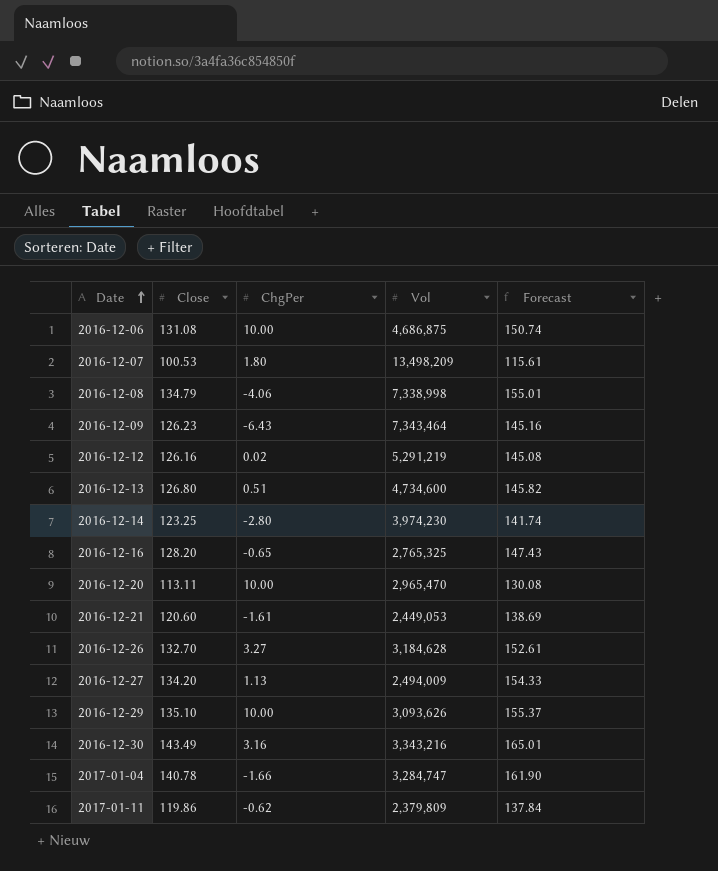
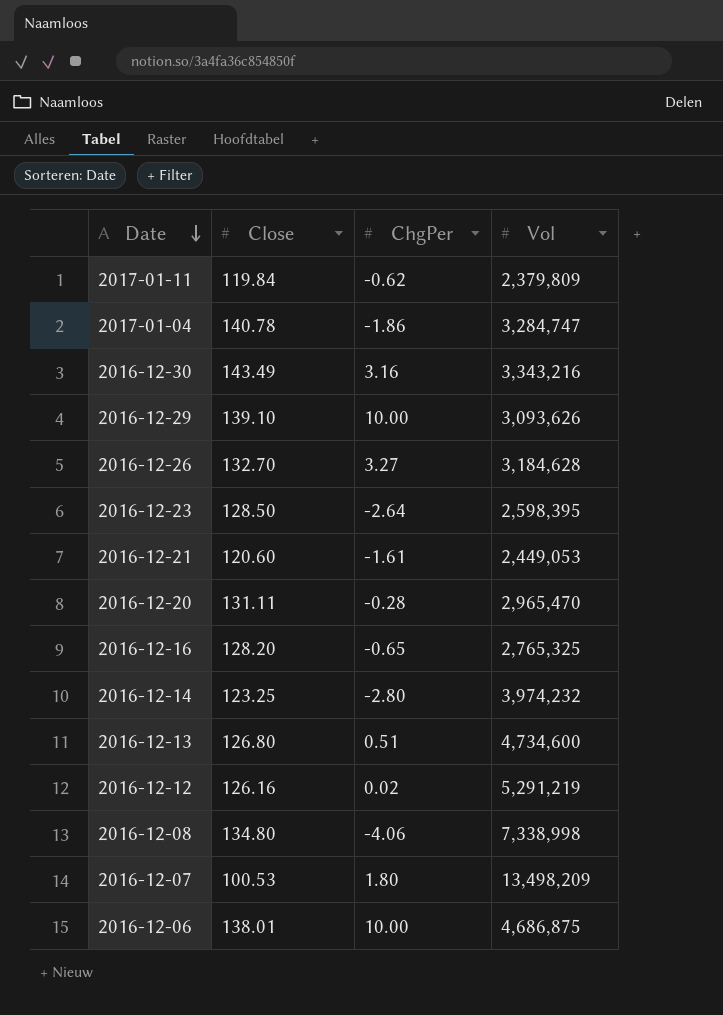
row order: Date ascending -> Date descending
column Forecast | formula: [Close] * 1.15 -> none
row 2016-12-09: 126.23 | -6.43 | 7,343,464 | 145.16 -> none
row 2016-12-27: 134.20 | 1.13 | 2,494,009 | 154.33 -> none
2017-01-11 | Close: 119.86 -> 119.84
2017-01-04 | ChgPer: -1.66 -> -1.86
2016-12-29 | Close: 135.10 -> 139.10
row 2016-12-23: none -> 128.50 | -2.64 | 2,598,395
2016-12-20 | Close: 113.11 -> 131.11
2016-12-20 | ChgPer: 10.00 -> -0.28
2016-12-14 | Vol: 3,974,230 -> 3,974,232
2016-12-08 | Close: 134.79 -> 134.80
2016-12-06 | Close: 131.08 -> 138.01

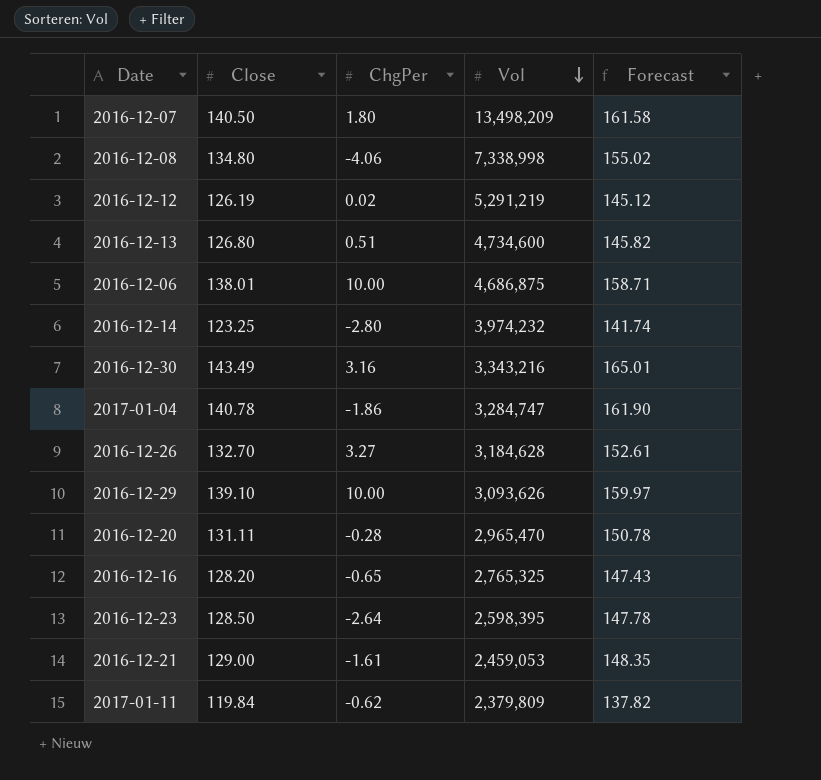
row order: Date descending -> Vol descending
column Forecast | formula: none -> [Close] * 1.15
2016-12-07 | Close: 100.53 -> 140.50
2016-12-12 | Close: 126.16 -> 126.19
2016-12-21 | Close: 120.60 -> 129.00
2016-12-21 | Vol: 2,449,053 -> 2,459,053

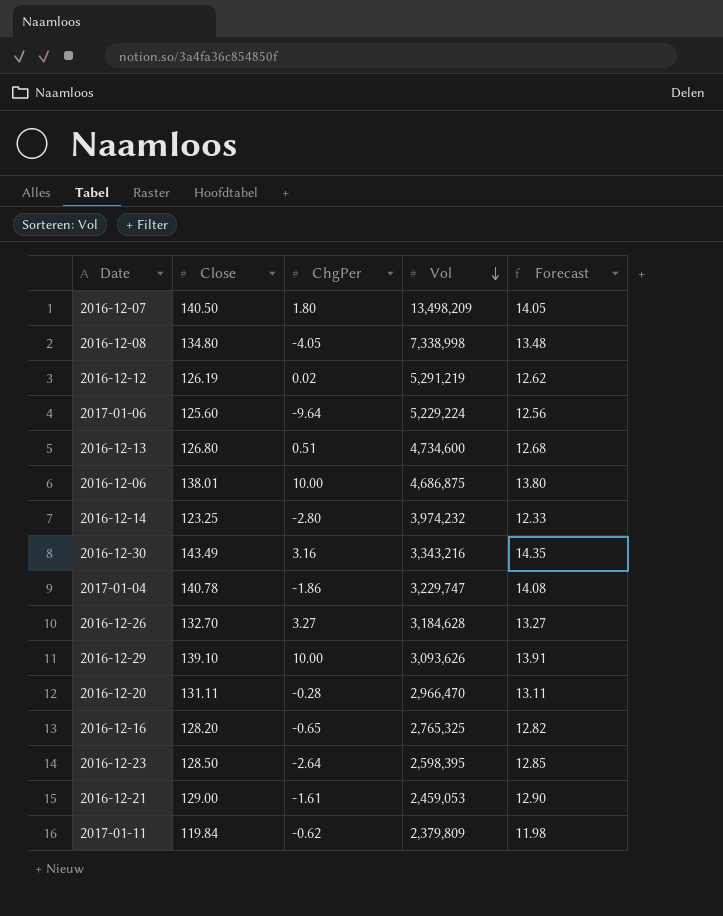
column Forecast | formula: [Close] * 1.15 -> [Close] * 0.1
2016-12-08 | ChgPer: -4.06 -> -4.05
row 2017-01-06: none -> 125.60 | -9.64 | 5,229,224 | 12.56
2017-01-04 | Vol: 3,284,747 -> 3,229,747
2016-12-20 | Vol: 2,965,470 -> 2,966,470

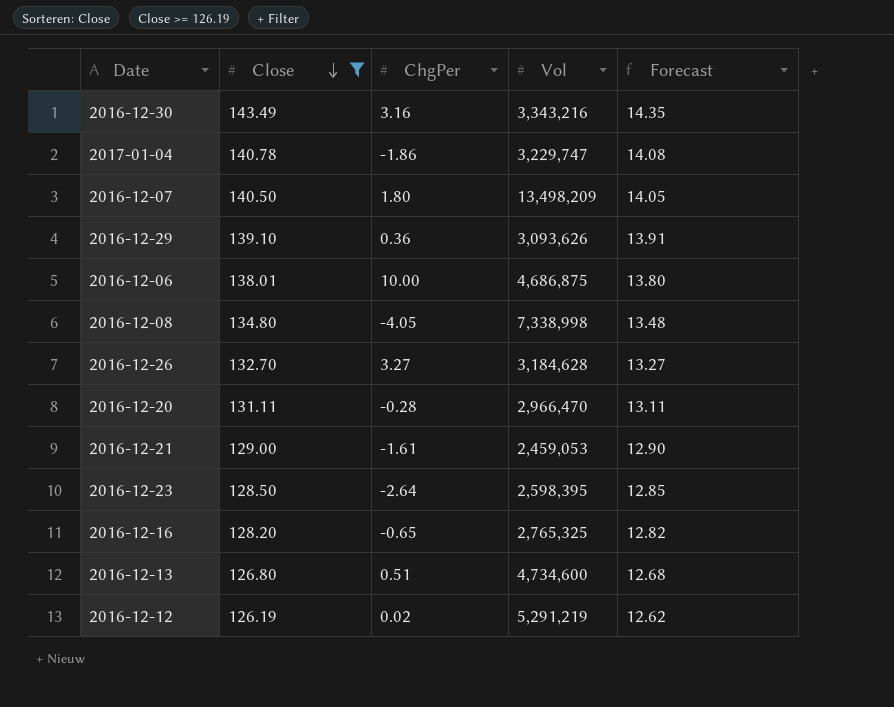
filter: none -> Close >= 126.19
row order: Vol descending -> Close descending
2016-12-29 | ChgPer: 10.00 -> 0.36

